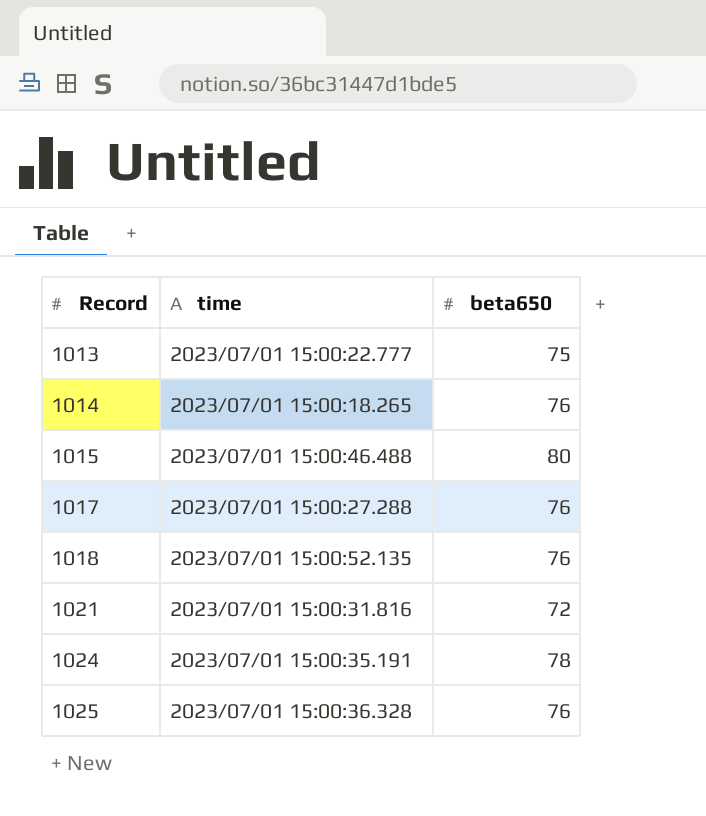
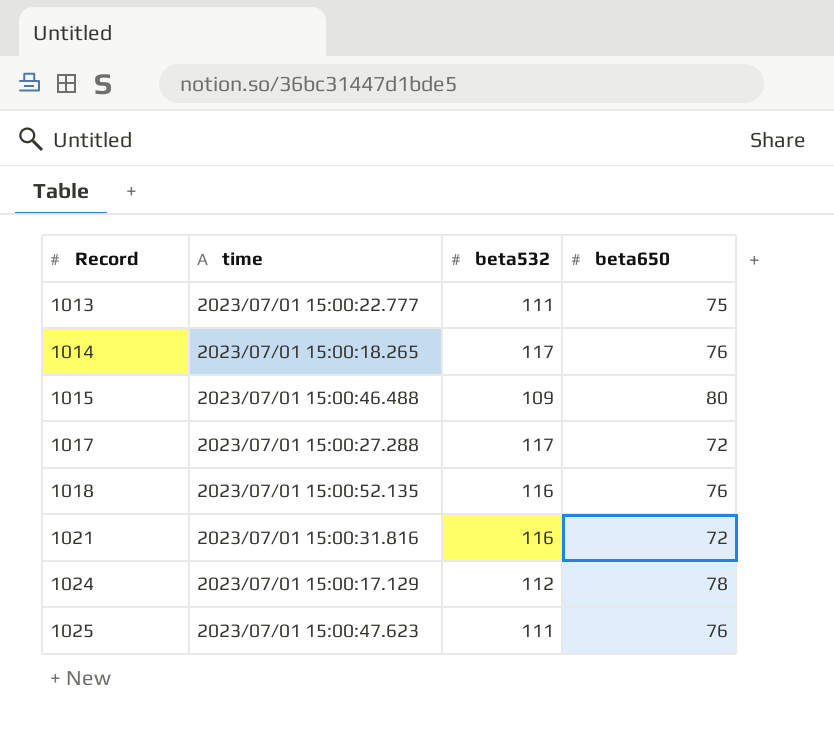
column beta532 | position: none -> 3
1017 | beta650: 76 -> 72
1024 | time: 2023/07/01 15:00:35.191 -> 2023/07/01 15:00:17.129
1025 | time: 2023/07/01 15:00:36.328 -> 2023/07/01 15:00:47.623

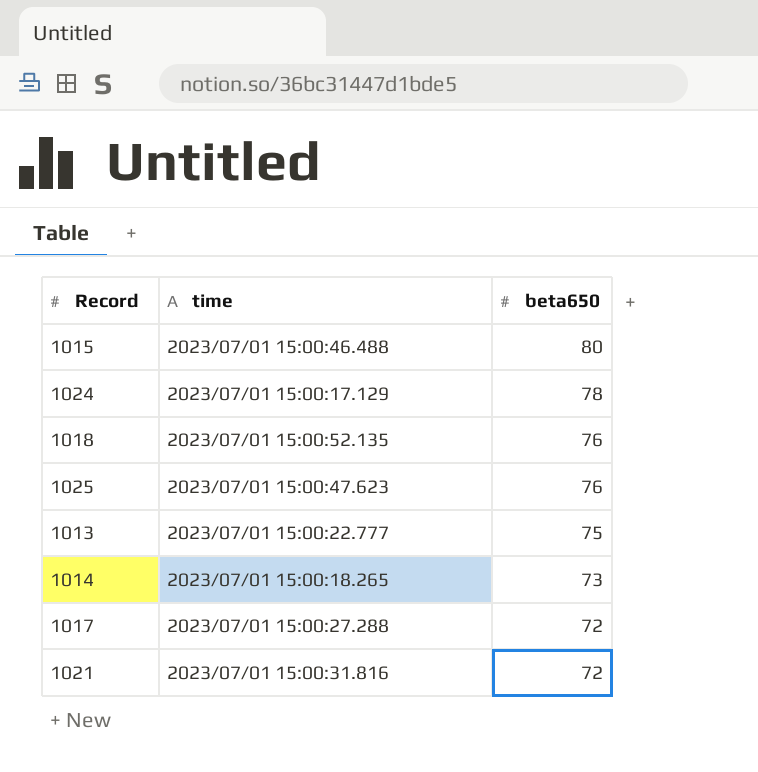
row order: Record ascending -> beta650 descending
column beta532 | position: 3 -> none
1014 | beta650: 76 -> 73

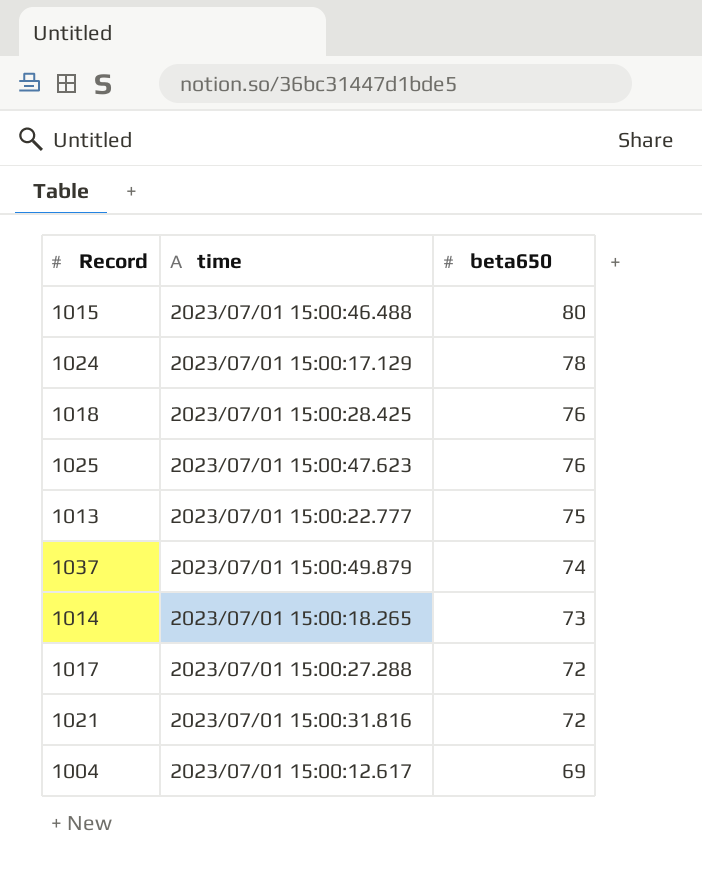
1018 | time: 2023/07/01 15:00:52.135 -> 2023/07/01 15:00:28.425
row 1037: none -> 2023/07/01 15:00:49.879 | 74
row 1004: none -> 2023/07/01 15:00:12.617 | 69

